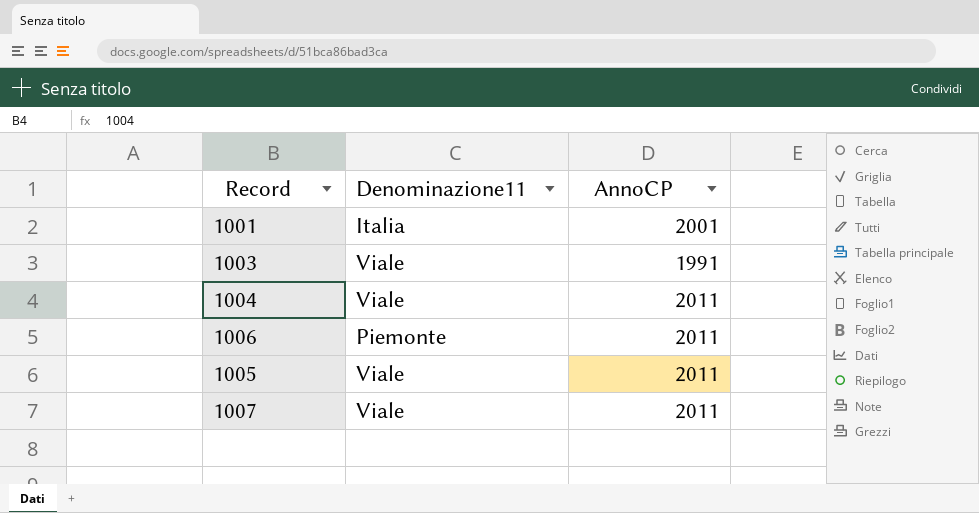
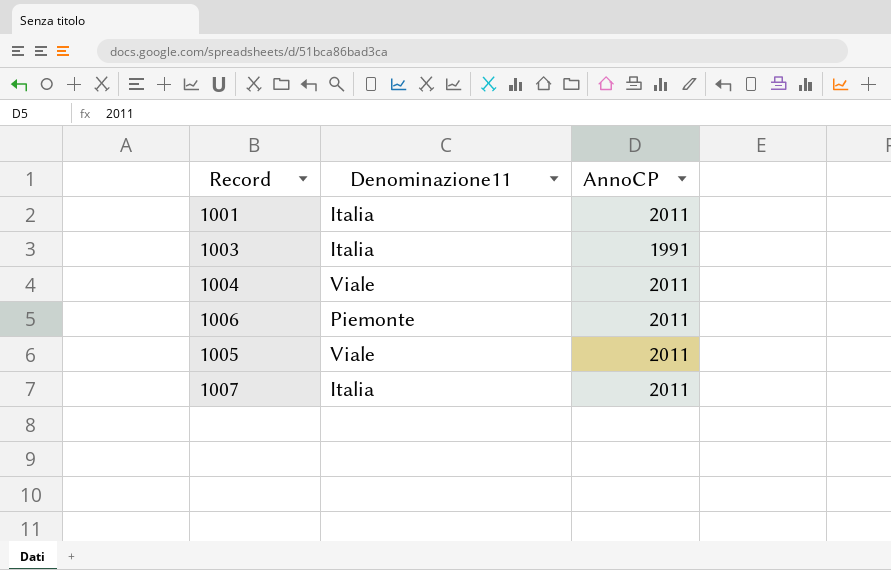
1001 | AnnoCP: 2001 -> 2011
1003 | Denominazione11: Viale -> Italia
1007 | Denominazione11: Viale -> Italia

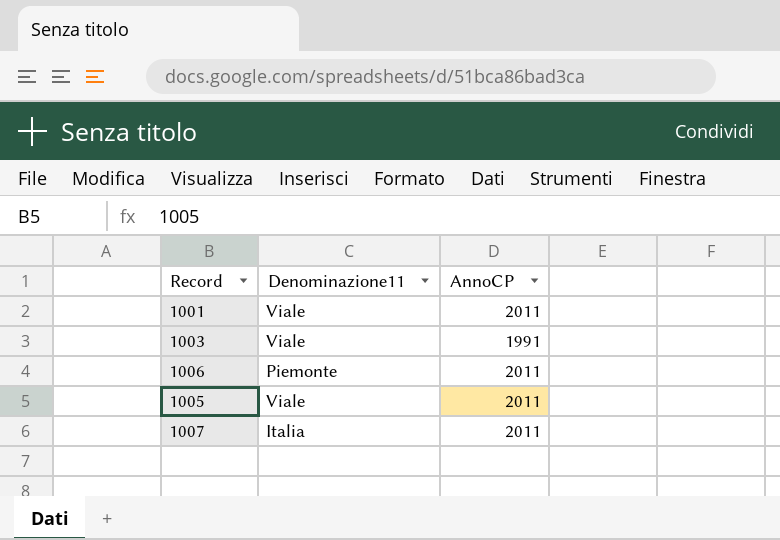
row 1004: Viale | 2011 -> none
1001 | Denominazione11: Italia -> Viale
1003 | Denominazione11: Italia -> Viale

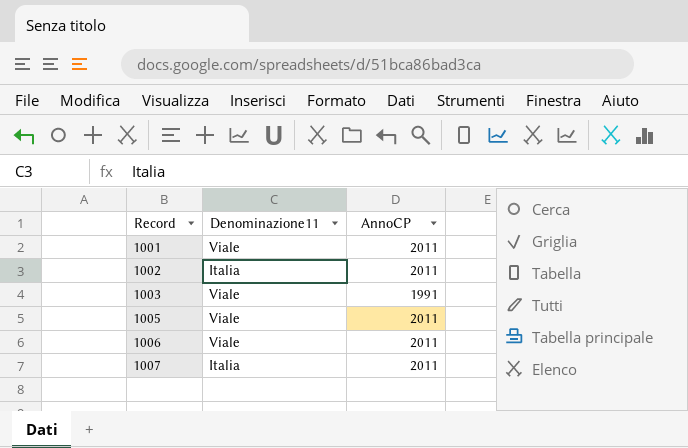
row order: none -> Record ascending
row 1002: none -> Italia | 2011
1006 | Denominazione11: Piemonte -> Viale

